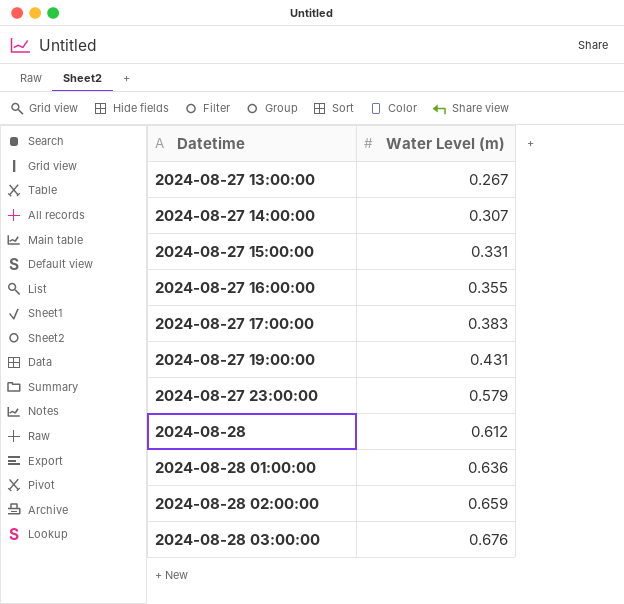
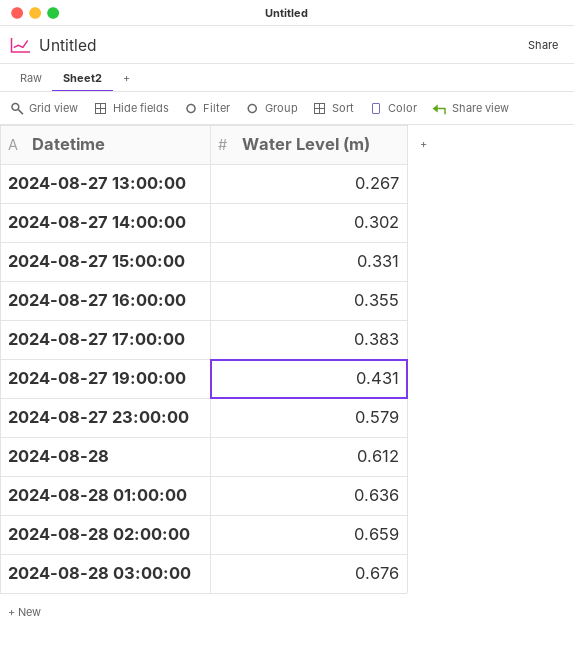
2024-08-27 14:00:00 | Water Level (m): 0.307 -> 0.302

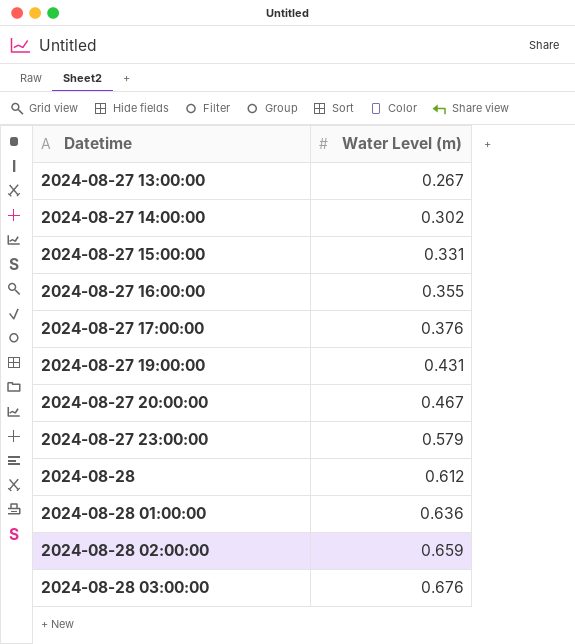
2024-08-27 17:00:00 | Water Level (m): 0.383 -> 0.376
row 2024-08-27 20:00:00: none -> 0.467

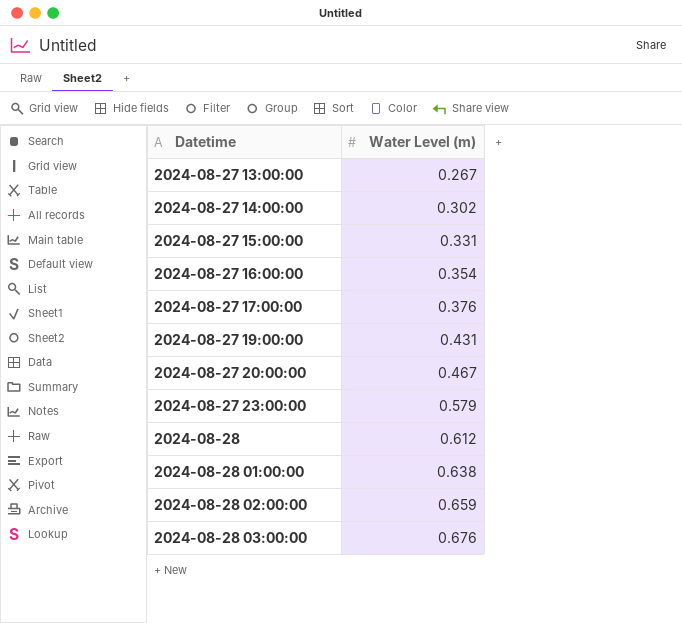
2024-08-27 16:00:00 | Water Level (m): 0.355 -> 0.354
2024-08-28 01:00:00 | Water Level (m): 0.636 -> 0.638

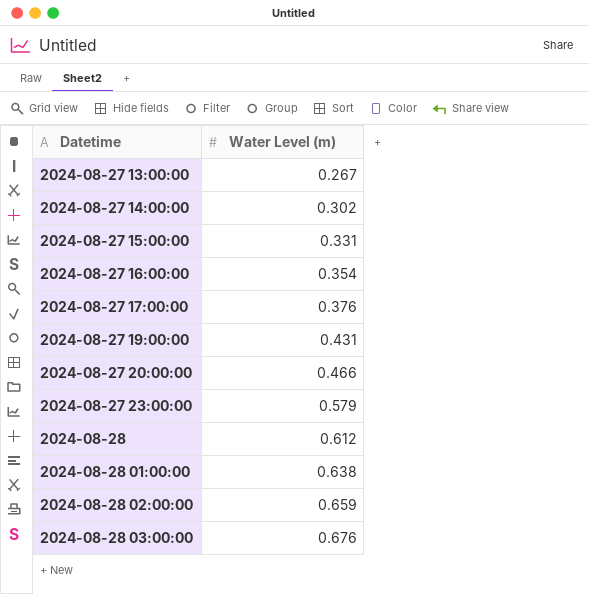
2024-08-27 20:00:00 | Water Level (m): 0.467 -> 0.466

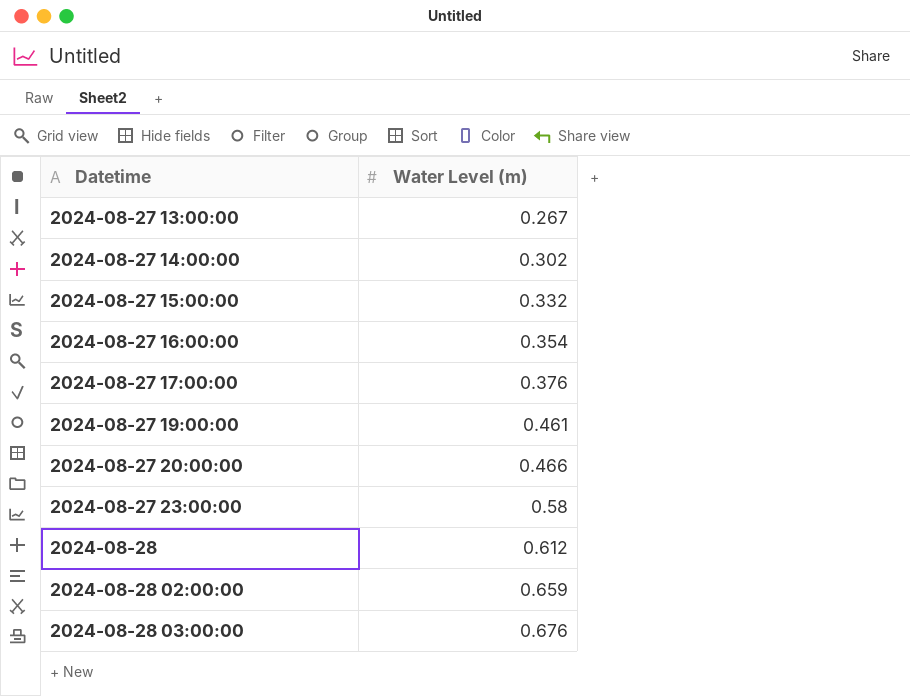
row 2024-08-28 01:00:00: 0.638 -> none
2024-08-27 15:00:00 | Water Level (m): 0.331 -> 0.332
2024-08-27 19:00:00 | Water Level (m): 0.431 -> 0.461
2024-08-27 23:00:00 | Water Level (m): 0.579 -> 0.58

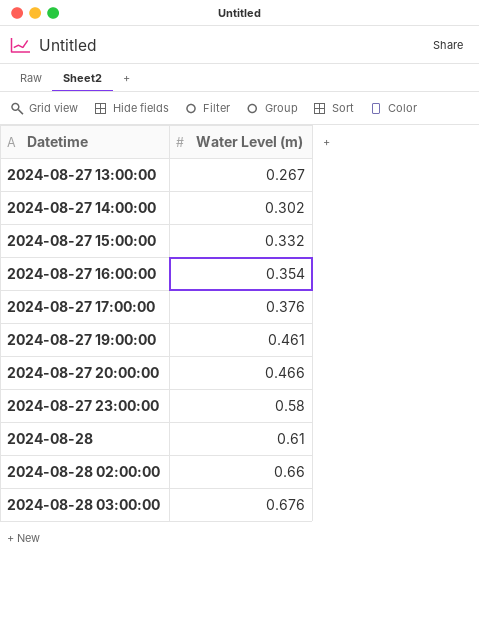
2024-08-28 | Water Level (m): 0.612 -> 0.61
2024-08-28 02:00:00 | Water Level (m): 0.659 -> 0.66

